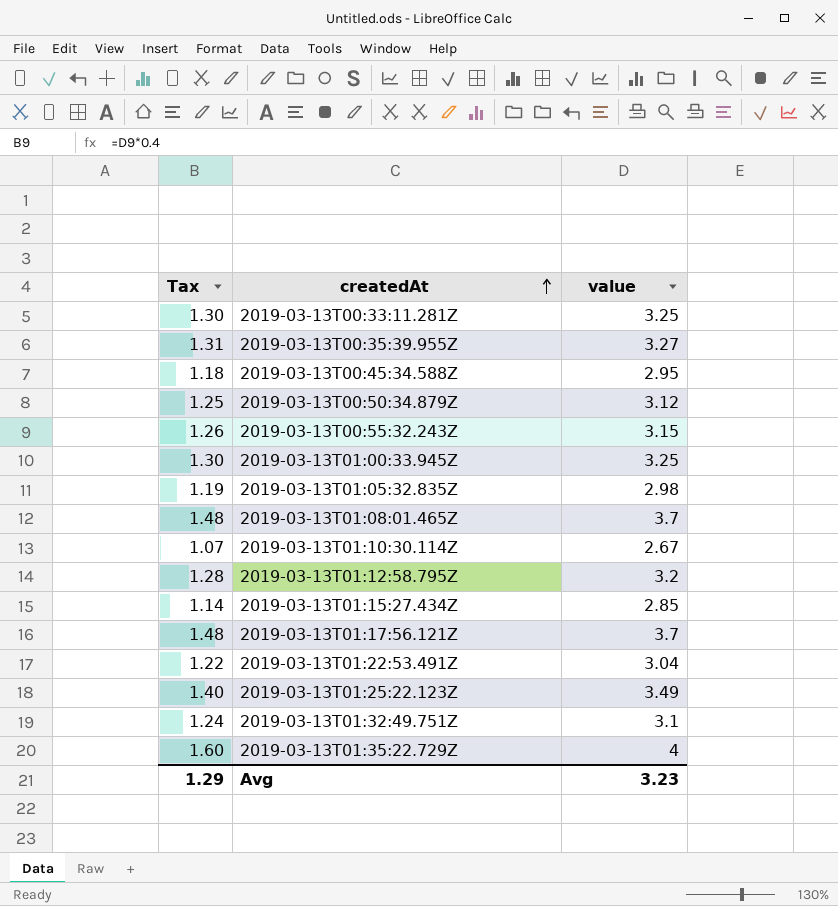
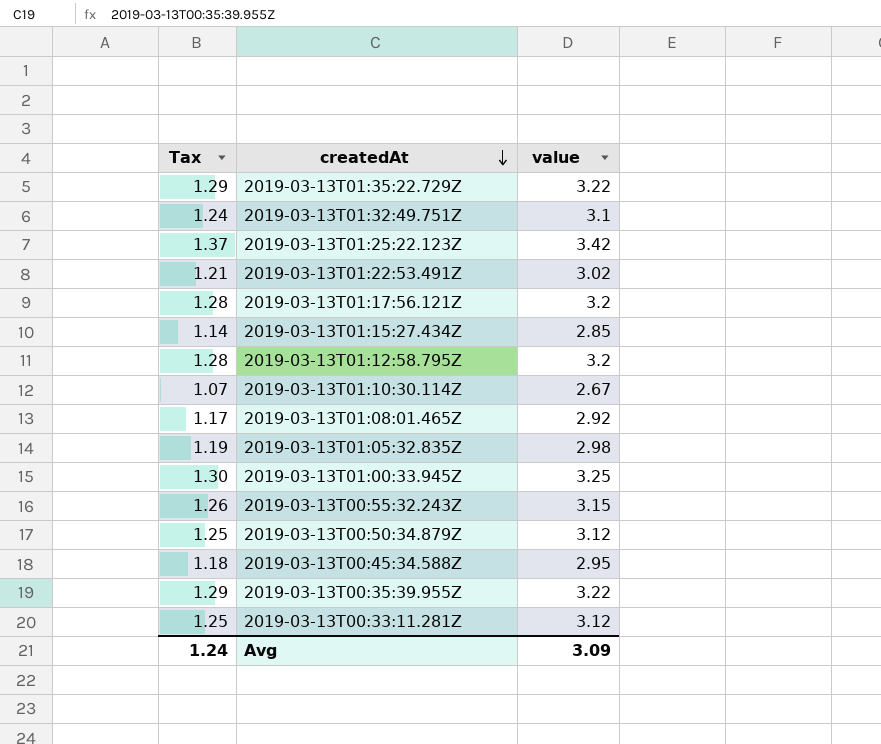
row order: createdAt ascending -> createdAt descending
2019-03-13T01:35:22.729Z | Tax: 1.60 -> 1.29
2019-03-13T01:35:22.729Z | value: 4 -> 3.22
2019-03-13T01:25:22.123Z | Tax: 1.40 -> 1.37
2019-03-13T01:25:22.123Z | value: 3.49 -> 3.42
2019-03-13T01:22:53.491Z | Tax: 1.22 -> 1.21
2019-03-13T01:22:53.491Z | value: 3.04 -> 3.02
2019-03-13T01:17:56.121Z | Tax: 1.48 -> 1.28
2019-03-13T01:17:56.121Z | value: 3.7 -> 3.2
2019-03-13T01:08:01.465Z | Tax: 1.48 -> 1.17
2019-03-13T01:08:01.465Z | value: 3.7 -> 2.92
2019-03-13T00:35:39.955Z | Tax: 1.31 -> 1.29
2019-03-13T00:35:39.955Z | value: 3.27 -> 3.22
2019-03-13T00:33:11.281Z | Tax: 1.30 -> 1.25
2019-03-13T00:33:11.281Z | value: 3.25 -> 3.12
Avg | Tax: 1.29 -> 1.24
Avg | value: 3.23 -> 3.09

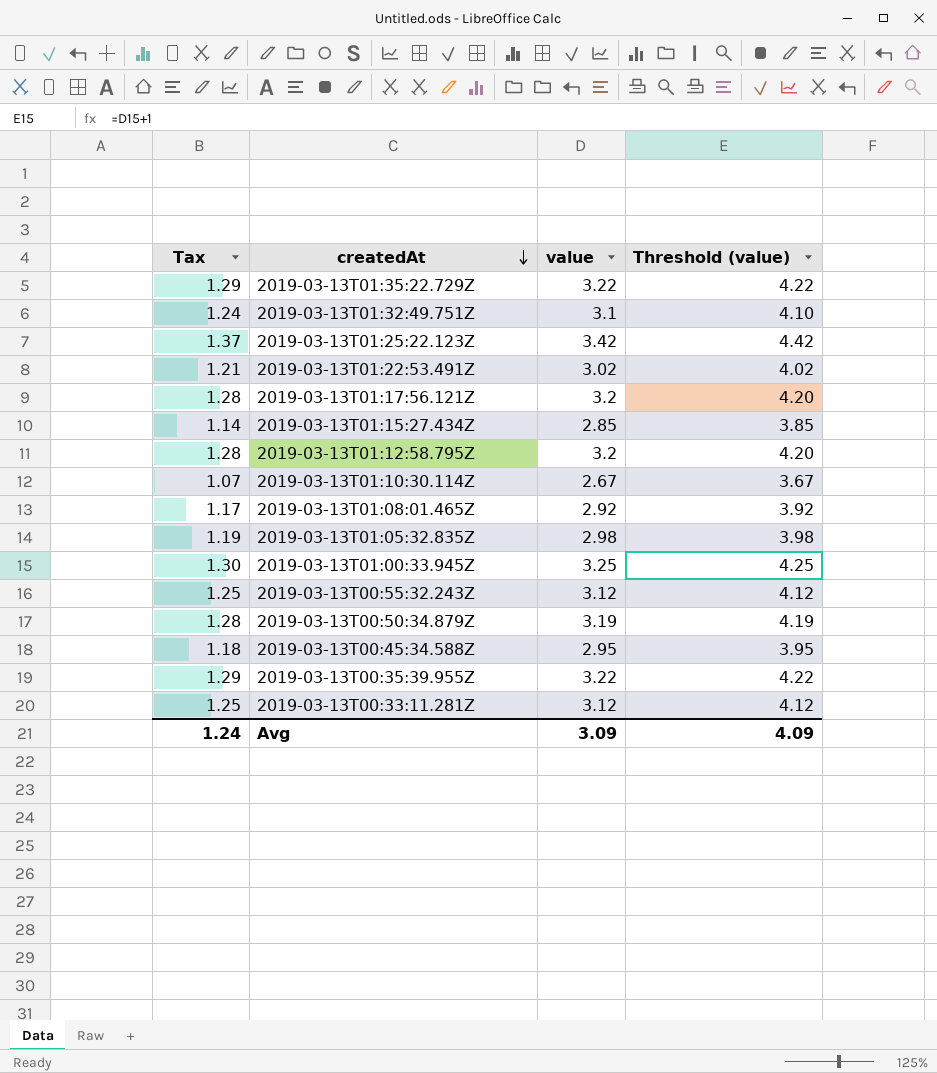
column Threshold (value) | formula: none -> [value] + 1
2019-03-13T00:55:32.243Z | Tax: 1.26 -> 1.25
2019-03-13T00:55:32.243Z | value: 3.15 -> 3.12
2019-03-13T00:50:34.879Z | Tax: 1.25 -> 1.28
2019-03-13T00:50:34.879Z | value: 3.12 -> 3.19

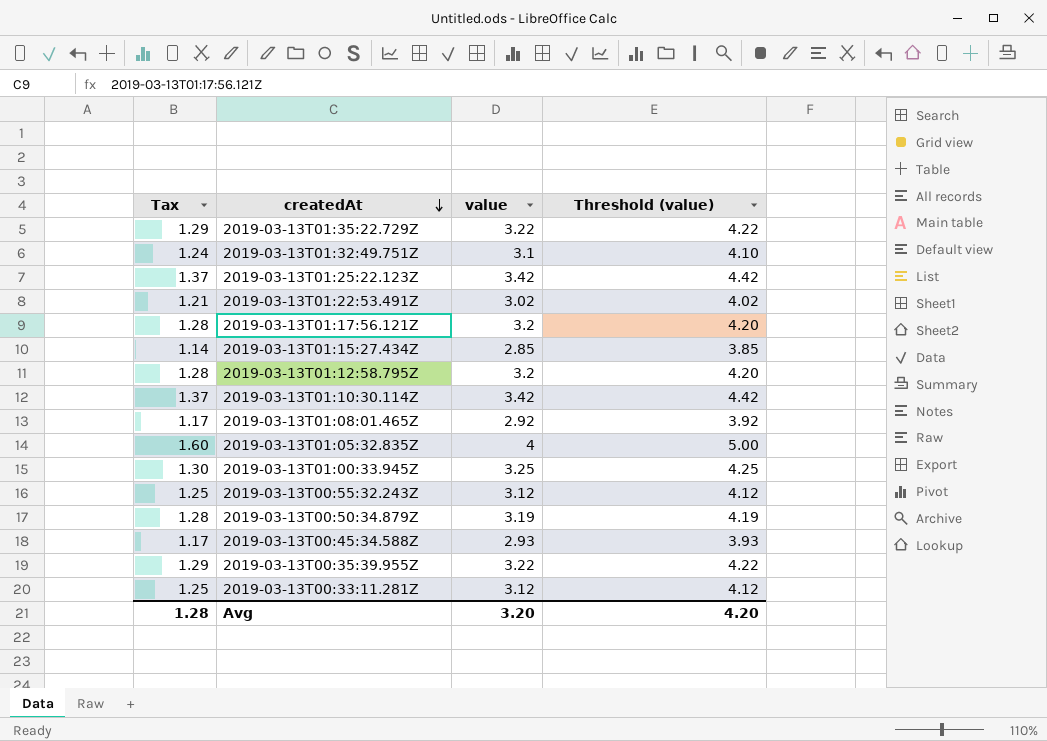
2019-03-13T01:10:30.114Z | Tax: 1.07 -> 1.37
2019-03-13T01:10:30.114Z | value: 2.67 -> 3.42
2019-03-13T01:10:30.114Z | Threshold (value): 3.67 -> 4.42
2019-03-13T01:05:32.835Z | Tax: 1.19 -> 1.60
2019-03-13T01:05:32.835Z | value: 2.98 -> 4
2019-03-13T01:05:32.835Z | Threshold (value): 3.98 -> 5.00
2019-03-13T00:45:34.588Z | Tax: 1.18 -> 1.17
2019-03-13T00:45:34.588Z | value: 2.95 -> 2.93
2019-03-13T00:45:34.588Z | Threshold (value): 3.95 -> 3.93
Avg | Tax: 1.24 -> 1.28
Avg | value: 3.09 -> 3.20
Avg | Threshold (value): 4.09 -> 4.20

